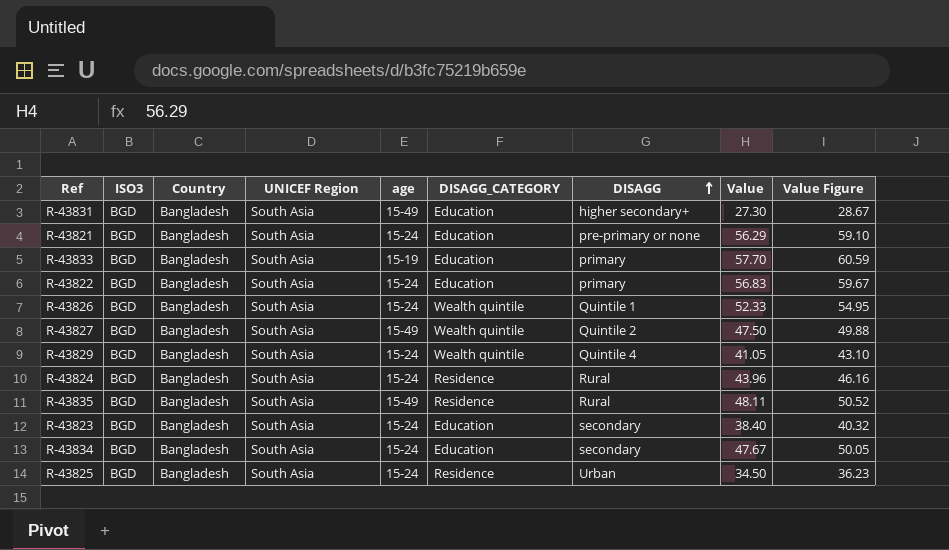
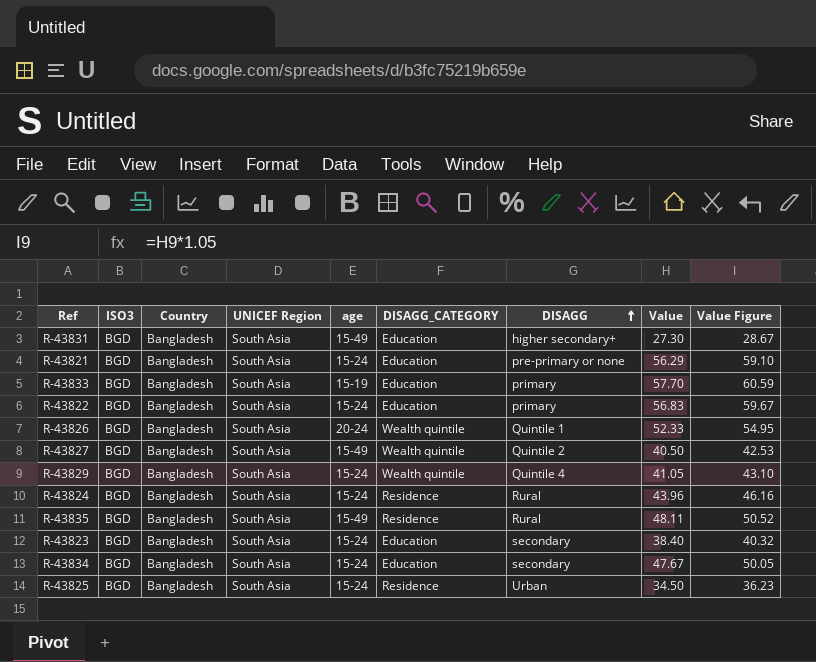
R-43826 | age: 15-24 -> 20-24
R-43827 | Value: 47.50 -> 40.50
R-43827 | Value Figure: 49.88 -> 42.53

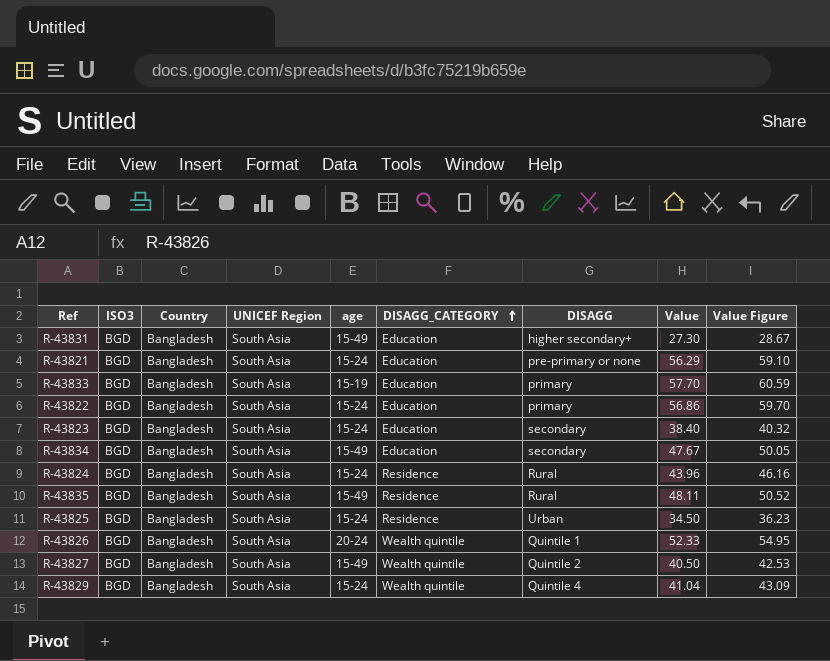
row order: DISAGG ascending -> DISAGG_CATEGORY ascending
R-43822 | Value: 56.83 -> 56.86
R-43822 | Value Figure: 59.67 -> 59.70
R-43834 | age: 15-24 -> 15-49
R-43829 | Value: 41.05 -> 41.04
R-43829 | Value Figure: 43.10 -> 43.09

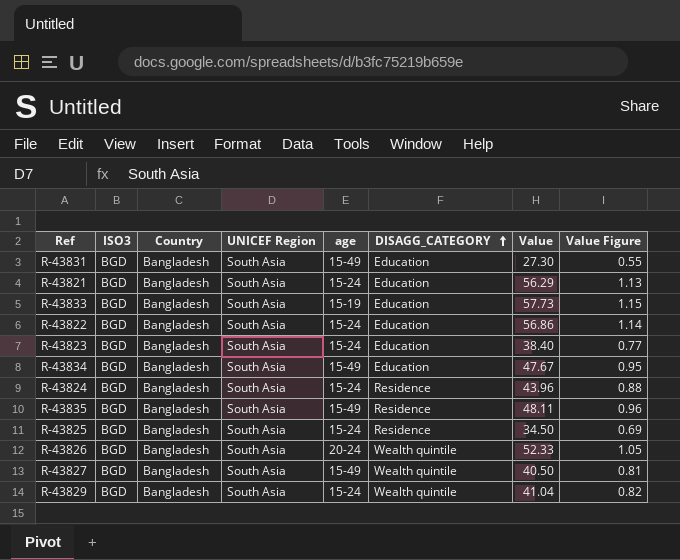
column DISAGG | position: 7 -> none
column Value Figure | formula: [Value] * 1.05 -> [Value] * 0.02
R-43833 | Value: 57.70 -> 57.73

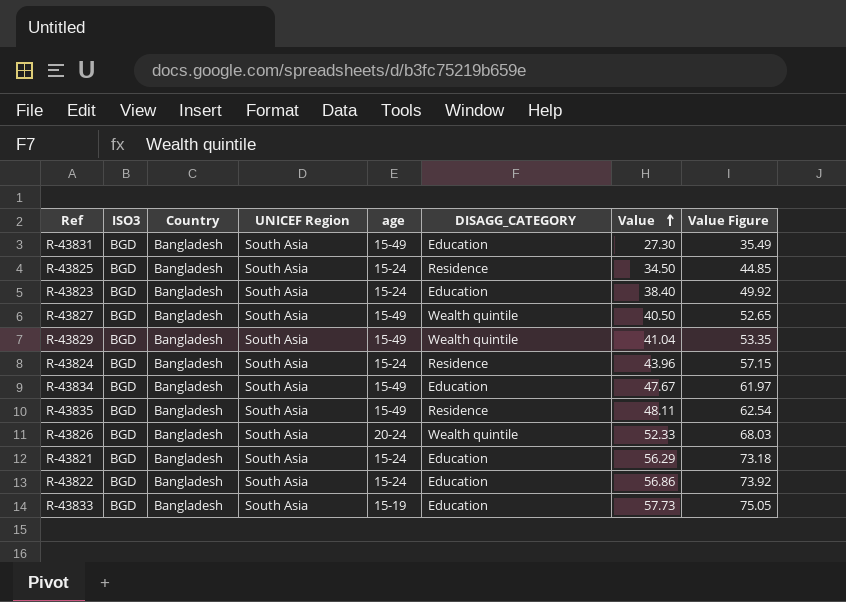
row order: DISAGG_CATEGORY ascending -> Value ascending
column Value Figure | formula: [Value] * 0.02 -> [Value] * 1.3
R-43829 | age: 15-24 -> 15-49

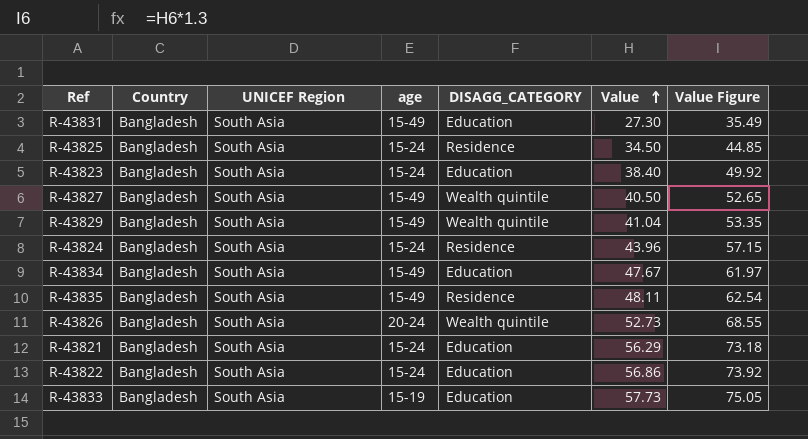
column ISO3 | position: 2 -> none
R-43826 | Value: 52.33 -> 52.73
R-43826 | Value Figure: 68.03 -> 68.55

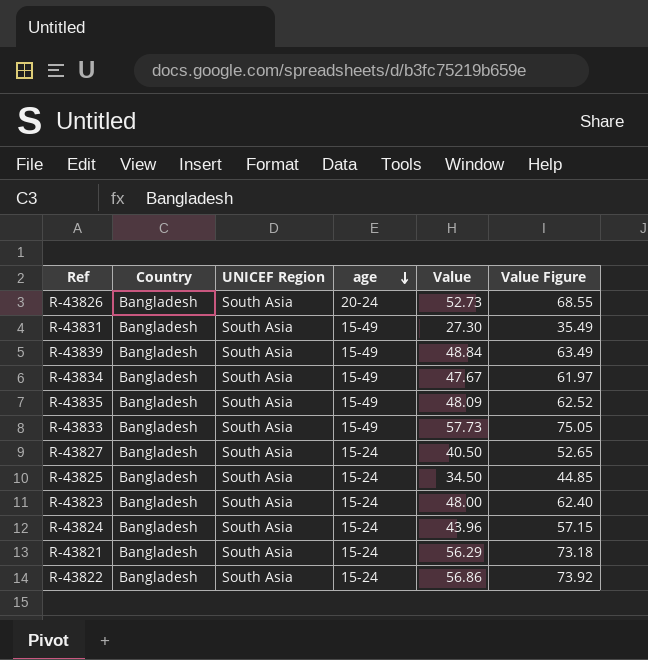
row order: Value ascending -> age descending
column DISAGG_CATEGORY | position: 5 -> none
row R-43829: Bangladesh | South Asia | 15-49 | Wealth quintile | 41.04 | 53.35 -> none
row R-43839: none -> Bangladesh | South Asia | 15-49 | 48.84 | 63.49
R-43835 | Value: 48.11 -> 48.09
R-43835 | Value Figure: 62.54 -> 62.52
R-43833 | age: 15-19 -> 15-49
R-43827 | age: 15-49 -> 15-24
R-43823 | Value: 38.40 -> 48.00
R-43823 | Value Figure: 49.92 -> 62.40

